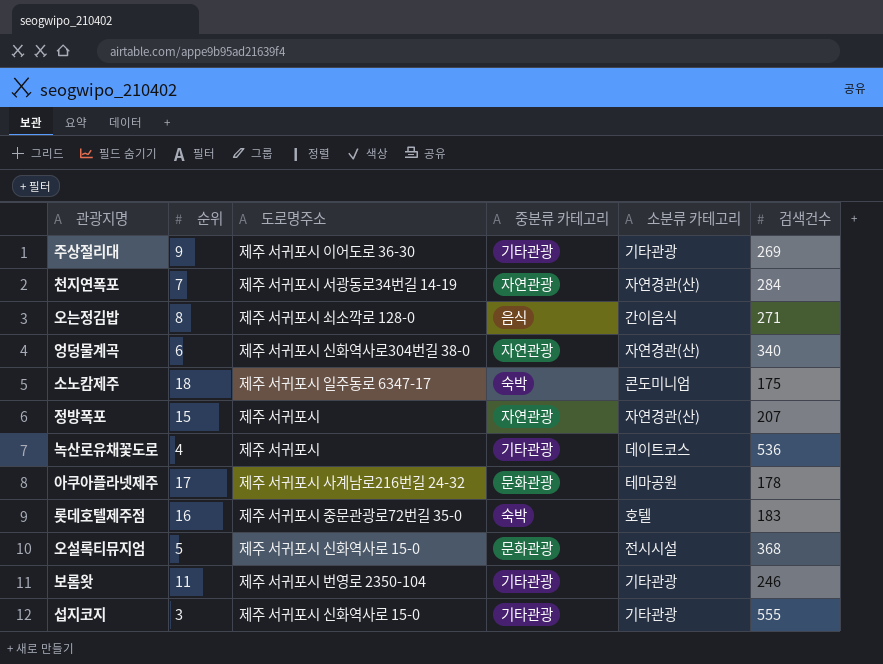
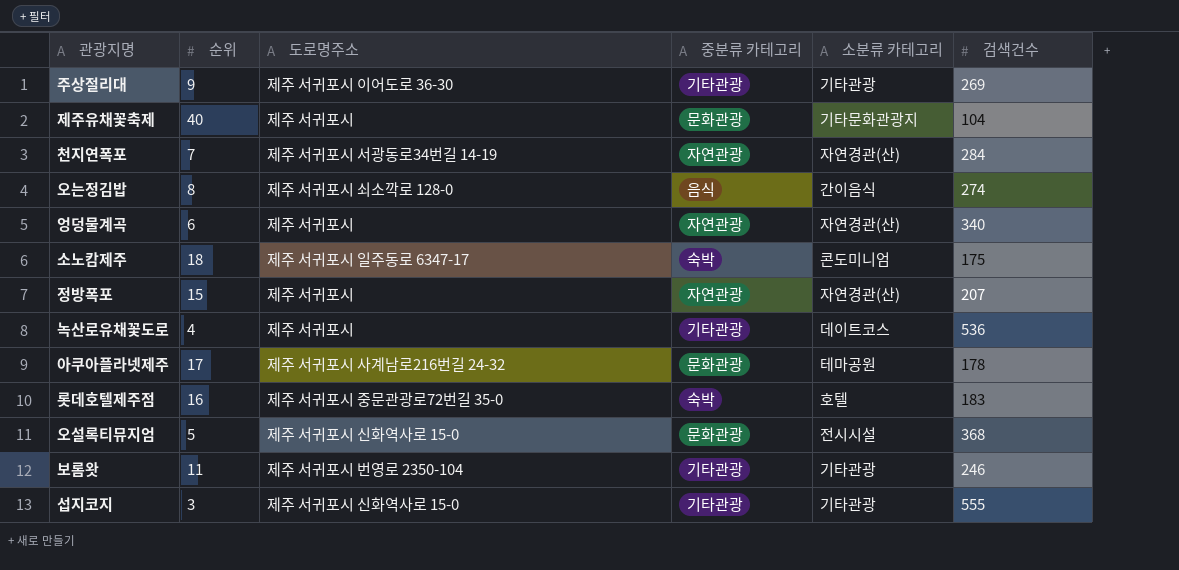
row 제주유채꽃축제: none -> 40 | 제주 서귀포시 | 문화관광 | 기타문화관광지 | 104
오는정김밥 | 검색건수: 271 -> 274
엉덩물계곡 | 도로명주소: 제주 서귀포시 신화역사로304번길 38-0 -> 제주 서귀포시

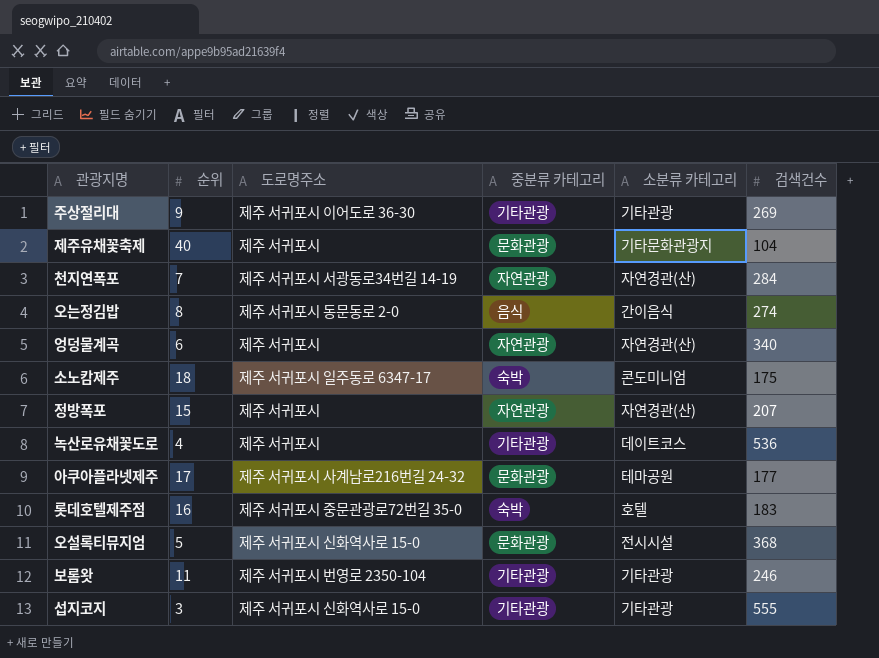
오는정김밥 | 도로명주소: 제주 서귀포시 쇠소깍로 128-0 -> 제주 서귀포시 동문동로 2-0
아쿠아플라넷제주 | 검색건수: 178 -> 177

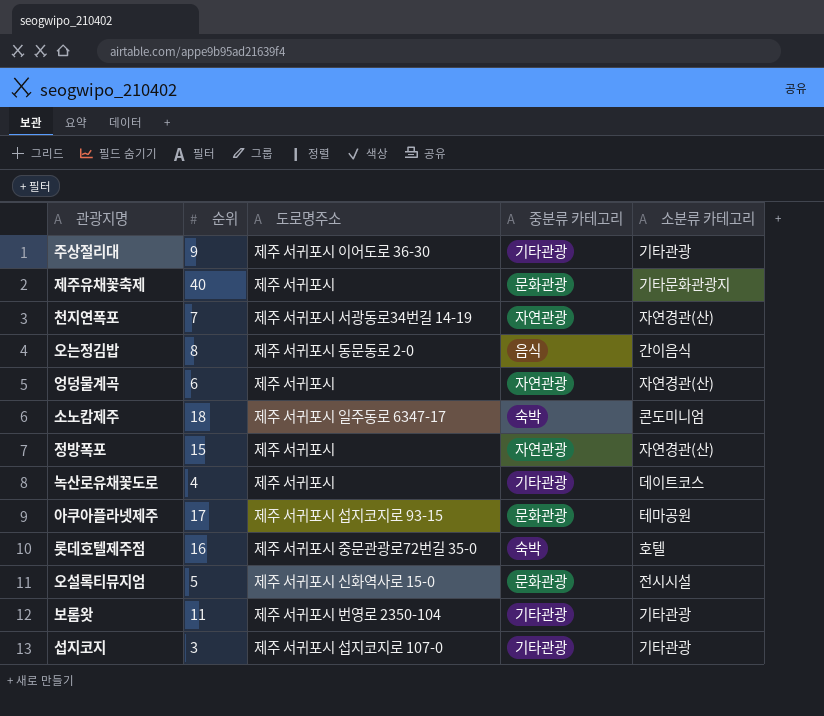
column 검색건수 | position: 6 -> none
아쿠아플라넷제주 | 도로명주소: 제주 서귀포시 사계남로216번길 24-32 -> 제주 서귀포시 섭지코지로 93-15
섭지코지 | 도로명주소: 제주 서귀포시 신화역사로 15-0 -> 제주 서귀포시 섭지코지로 107-0

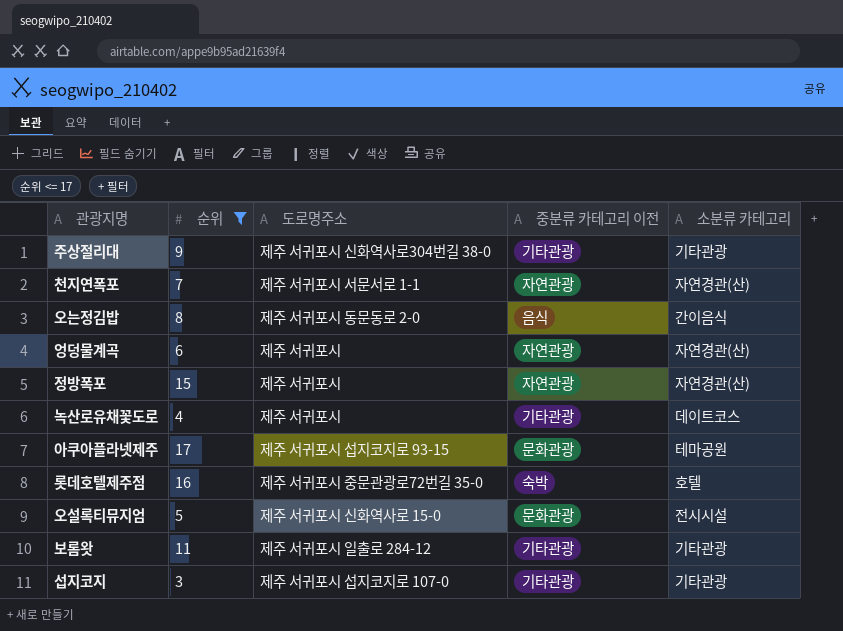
filter: none -> 순위 <= 17
column name: 중분류 카테고리 -> 중분류 카테고리 이전
주상절리대 | 도로명주소: 제주 서귀포시 이어도로 36-30 -> 제주 서귀포시 신화역사로304번길 38-0
천지연폭포 | 도로명주소: 제주 서귀포시 서광동로34번길 14-19 -> 제주 서귀포시 서문서로 1-1
보롬왓 | 도로명주소: 제주 서귀포시 번영로 2350-104 -> 제주 서귀포시 일출로 284-12

